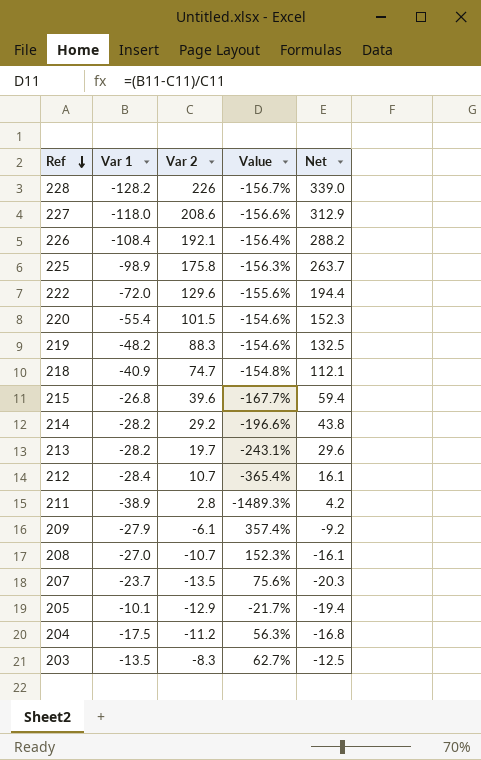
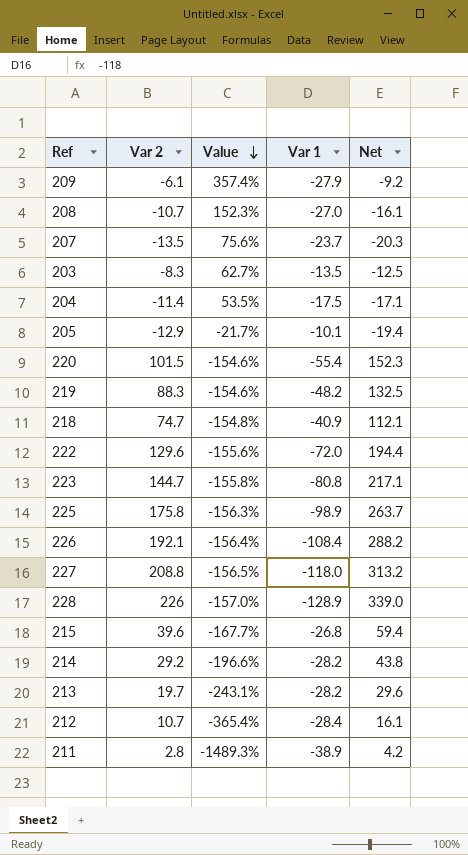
row order: Ref descending -> Value descending
column Var 1 | position: 2 -> 4
204 | Var 2: -11.2 -> -11.4
204 | Value: 56.3% -> 53.5%
204 | Net: -16.8 -> -17.1
row 223: none -> 144.7 | -155.8% | -80.8 | 217.1
227 | Var 2: 208.6 -> 208.8
227 | Value: -156.6% -> -156.5%
227 | Net: 312.9 -> 313.2
228 | Value: -156.7% -> -157.0%
228 | Var 1: -128.2 -> -128.9

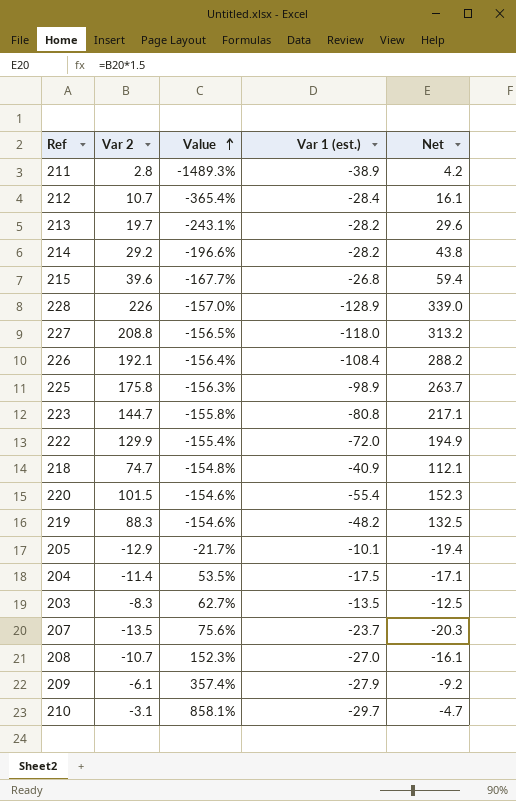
row order: Value descending -> Value ascending
column name: Var 1 -> Var 1 (est.)
222 | Var 2: 129.6 -> 129.9
222 | Value: -155.6% -> -155.4%
222 | Net: 194.4 -> 194.9
row 210: none -> -3.1 | 858.1% | -29.7 | -4.7

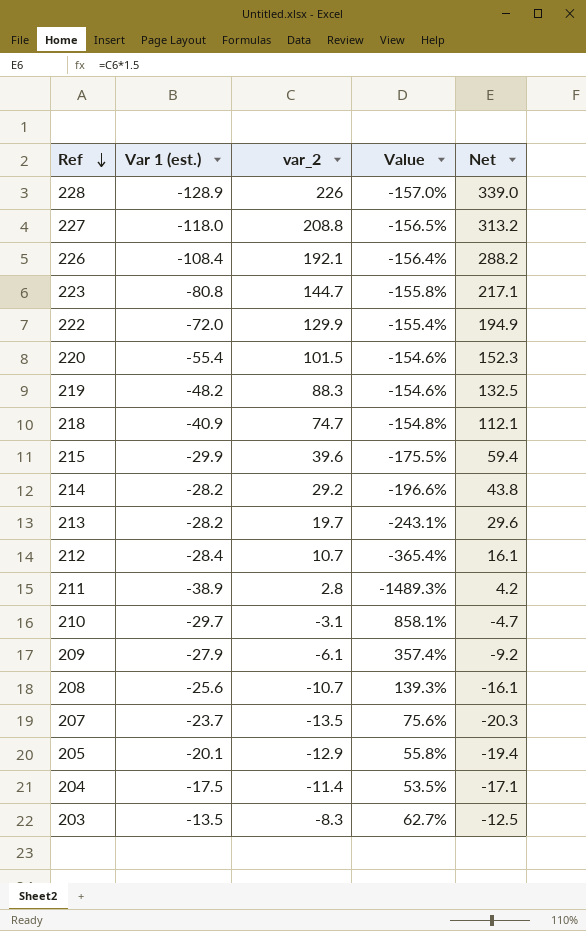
row order: Value ascending -> Ref descending
column Var 1 (est.) | position: 4 -> 2
column name: Var 2 -> var_2
row 225: 175.8 | -156.3% | -98.9 | 263.7 -> none
215 | Var 1 (est.): -26.8 -> -29.9
215 | Value: -167.7% -> -175.5%
208 | Var 1 (est.): -27.0 -> -25.6
208 | Value: 152.3% -> 139.3%
205 | Var 1 (est.): -10.1 -> -20.1
205 | Value: -21.7% -> 55.8%

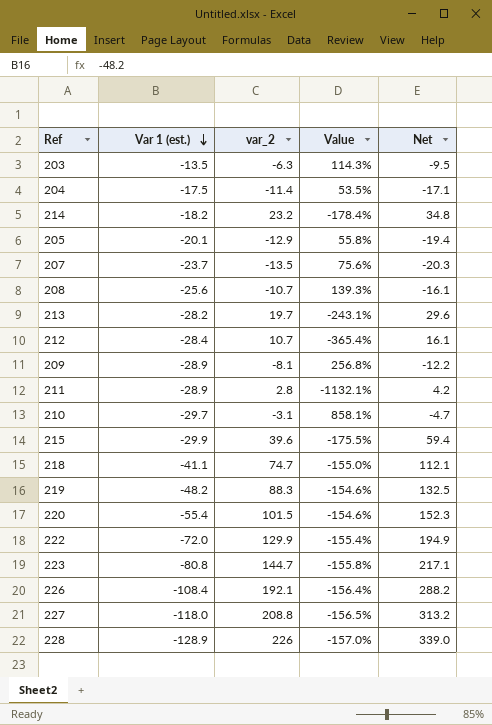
row order: Ref descending -> Var 1 (est.) descending
203 | var_2: -8.3 -> -6.3
203 | Value: 62.7% -> 114.3%
203 | Net: -12.5 -> -9.5
214 | Var 1 (est.): -28.2 -> -18.2
214 | var_2: 29.2 -> 23.2
214 | Value: -196.6% -> -178.4%
214 | Net: 43.8 -> 34.8
209 | Var 1 (est.): -27.9 -> -28.9
209 | var_2: -6.1 -> -8.1
209 | Value: 357.4% -> 256.8%
209 | Net: -9.2 -> -12.2
211 | Var 1 (est.): -38.9 -> -28.9
211 | Value: -1489.3% -> -1132.1%
218 | Var 1 (est.): -40.9 -> -41.1
218 | Value: -154.8% -> -155.0%

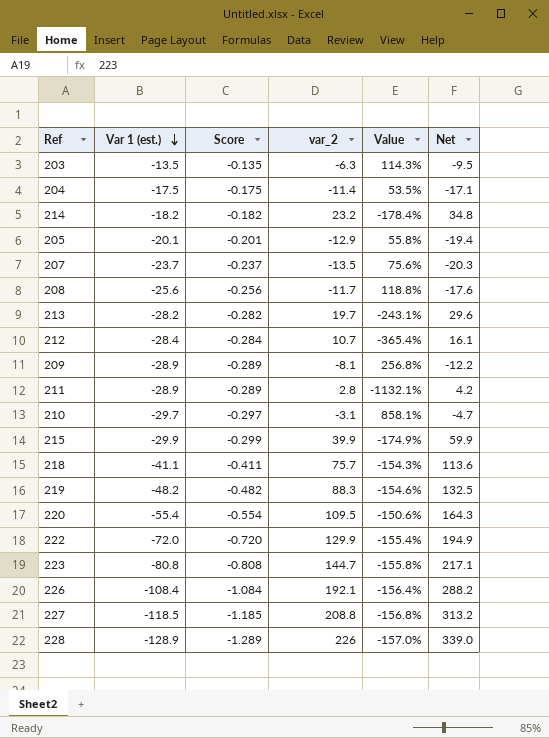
column Score | formula: none -> [Var 1 (est.)] * 0.01
208 | var_2: -10.7 -> -11.7
208 | Value: 139.3% -> 118.8%
208 | Net: -16.1 -> -17.6
215 | var_2: 39.6 -> 39.9
215 | Value: -175.5% -> -174.9%
215 | Net: 59.4 -> 59.9
218 | var_2: 74.7 -> 75.7
218 | Value: -155.0% -> -154.3%
218 | Net: 112.1 -> 113.6
220 | var_2: 101.5 -> 109.5
220 | Value: -154.6% -> -150.6%
220 | Net: 152.3 -> 164.3
227 | Var 1 (est.): -118.0 -> -118.5
227 | Value: -156.5% -> -156.8%

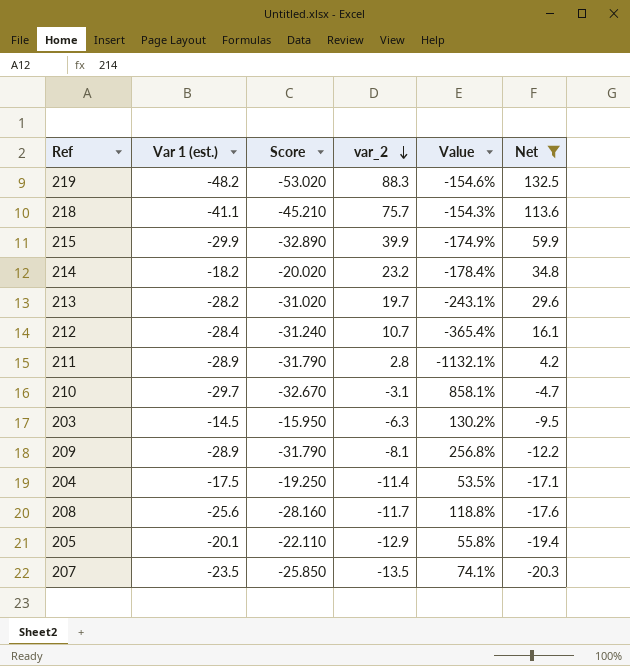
filter: none -> Net <= 132.5
row order: Var 1 (est.) descending -> var_2 descending
column Score | formula: [Var 1 (est.)] * 0.01 -> [Var 1 (est.)] * 1.1
203 | Var 1 (est.): -13.5 -> -14.5
203 | Value: 114.3% -> 130.2%
207 | Var 1 (est.): -23.7 -> -23.5
207 | Value: 75.6% -> 74.1%

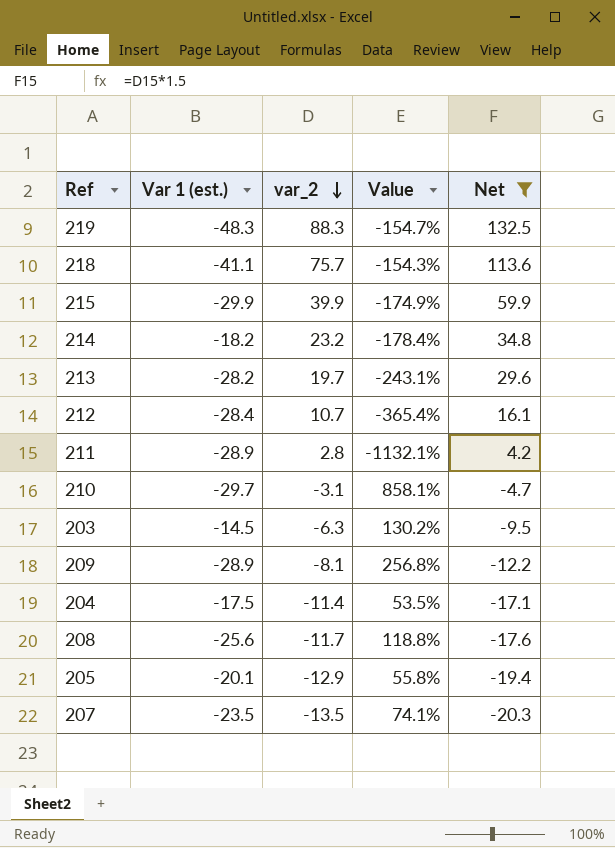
column Score | formula: [Var 1 (est.)] * 1.1 -> none
219 | Var 1 (est.): -48.2 -> -48.3
219 | Value: -154.6% -> -154.7%

